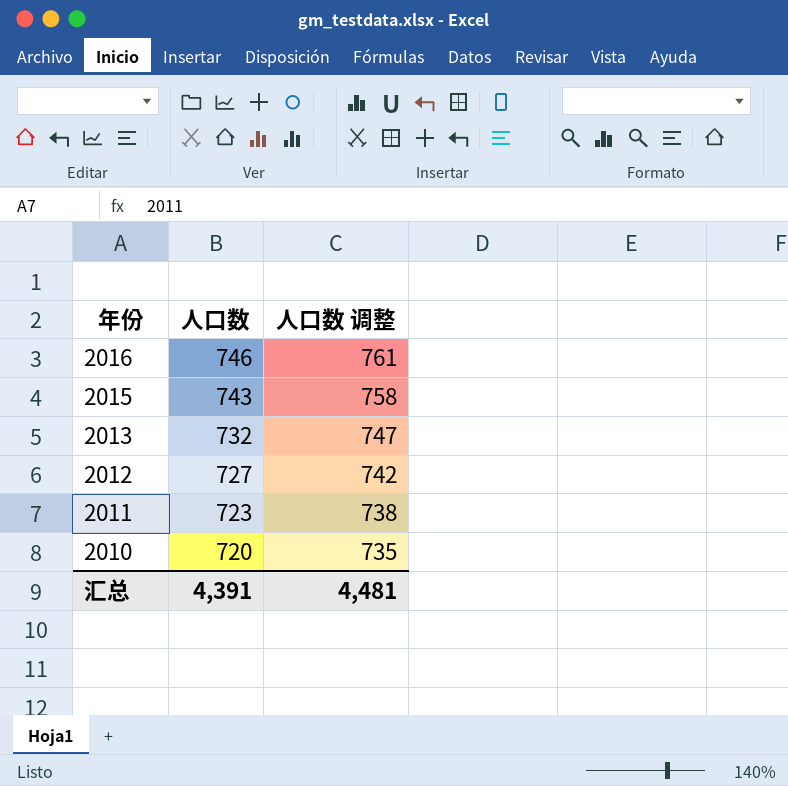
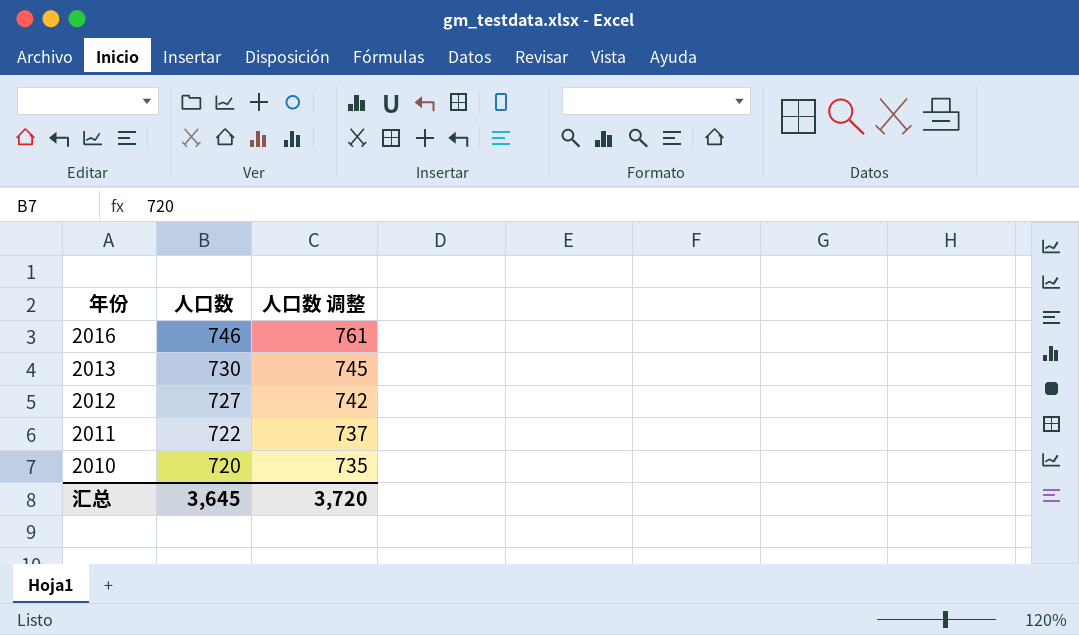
row 2015: 743 | 758 -> none
2013 | 人口数: 732 -> 730
2013 | 人口数 调整: 747 -> 745
2011 | 人口数: 723 -> 722
2011 | 人口数 调整: 738 -> 737
汇总 | 人口数: 4,391 -> 3,645
汇总 | 人口数 调整: 4,481 -> 3,720

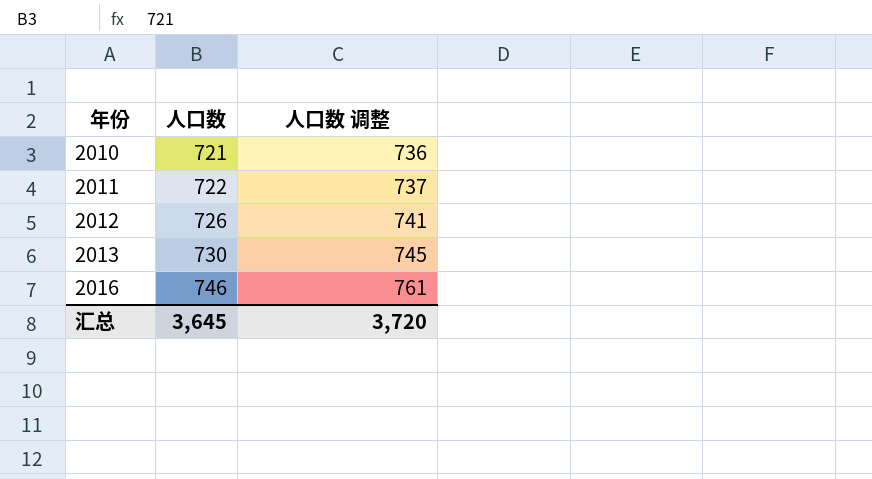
row order: 年份 descending -> 年份 ascending
2010 | 人口数: 720 -> 721
2010 | 人口数 调整: 735 -> 736
2012 | 人口数: 727 -> 726
2012 | 人口数 调整: 742 -> 741

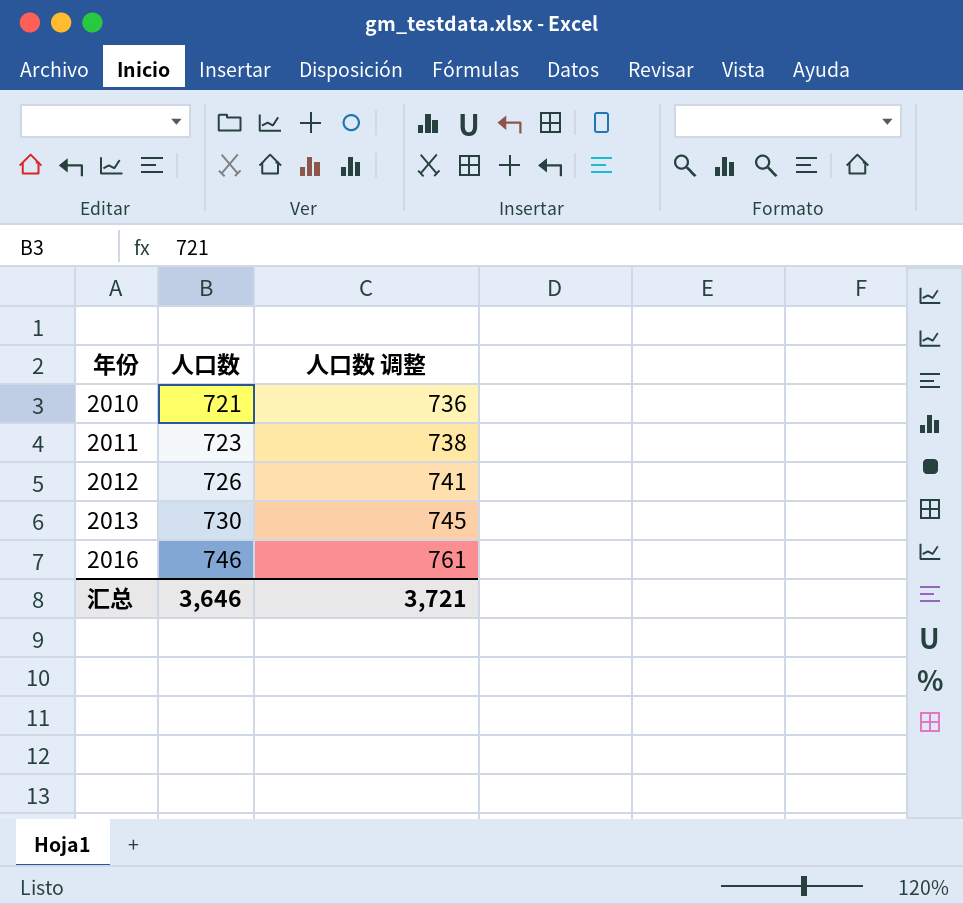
2011 | 人口数: 722 -> 723
2011 | 人口数 调整: 737 -> 738
汇总 | 人口数: 3,645 -> 3,646
汇总 | 人口数 调整: 3,720 -> 3,721

